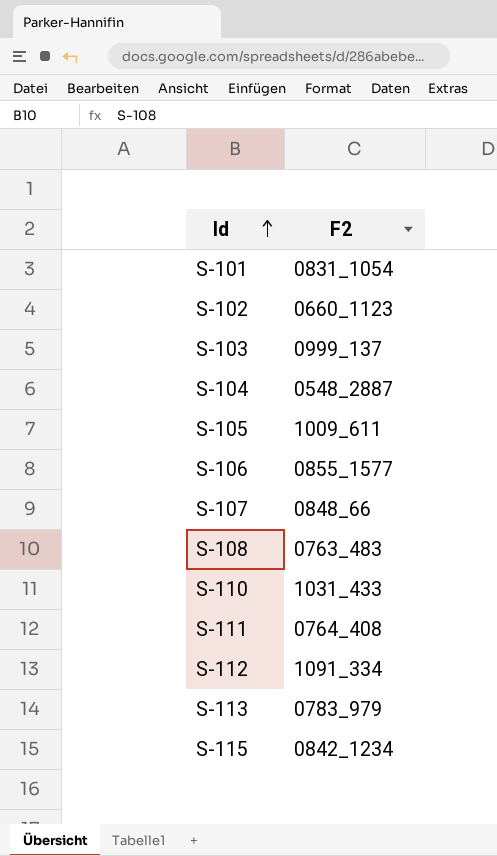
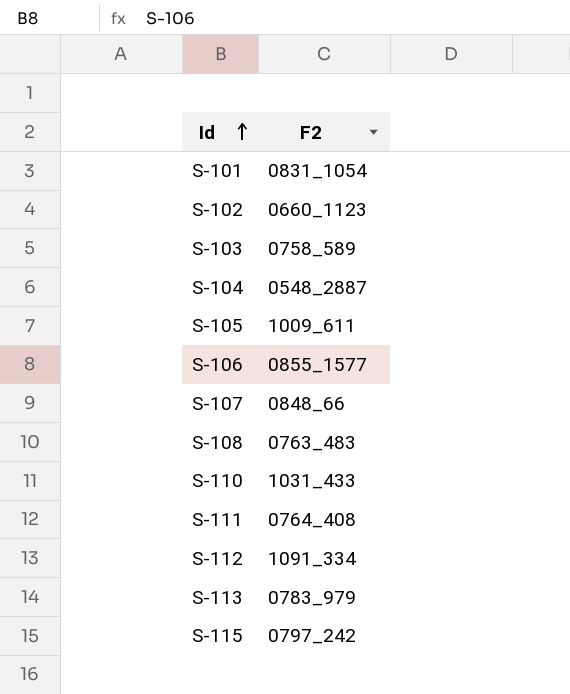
S-103 | F2: 0999_137 -> 0758_589
S-115 | F2: 0842_1234 -> 0797_242

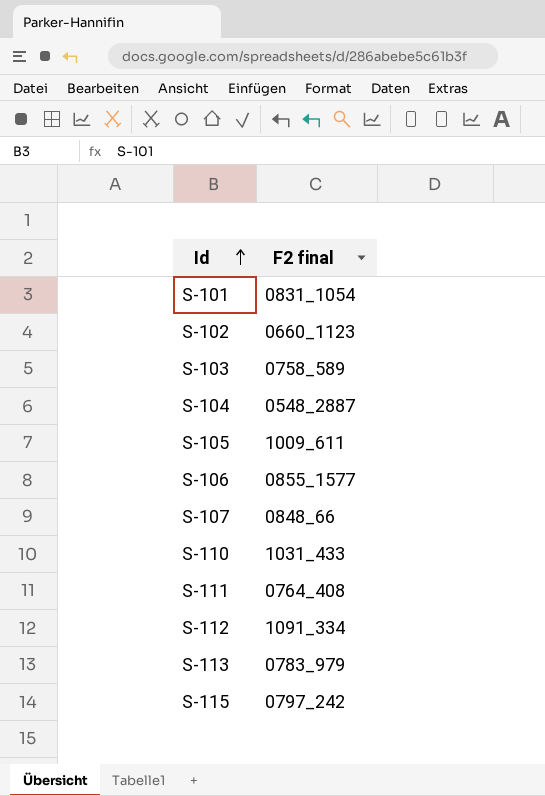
column name: F2 -> F2 final
row S-108: 0763_483 -> none

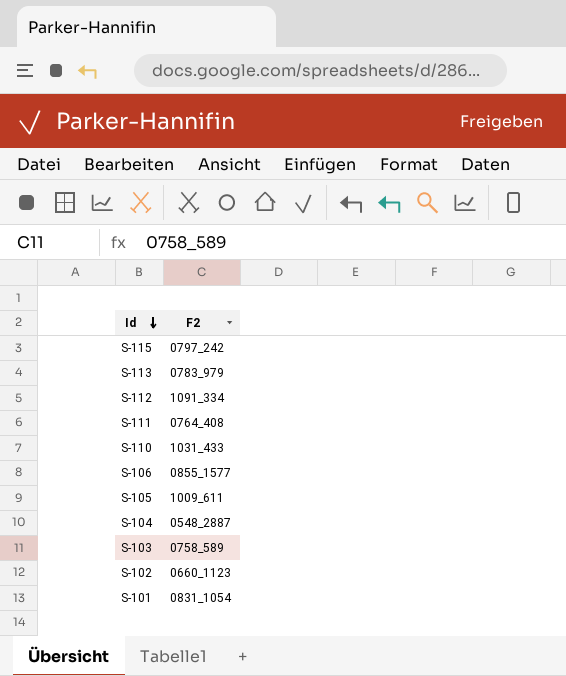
row order: Id ascending -> Id descending
column name: F2 final -> F2
row S-107: 0848_66 -> none

